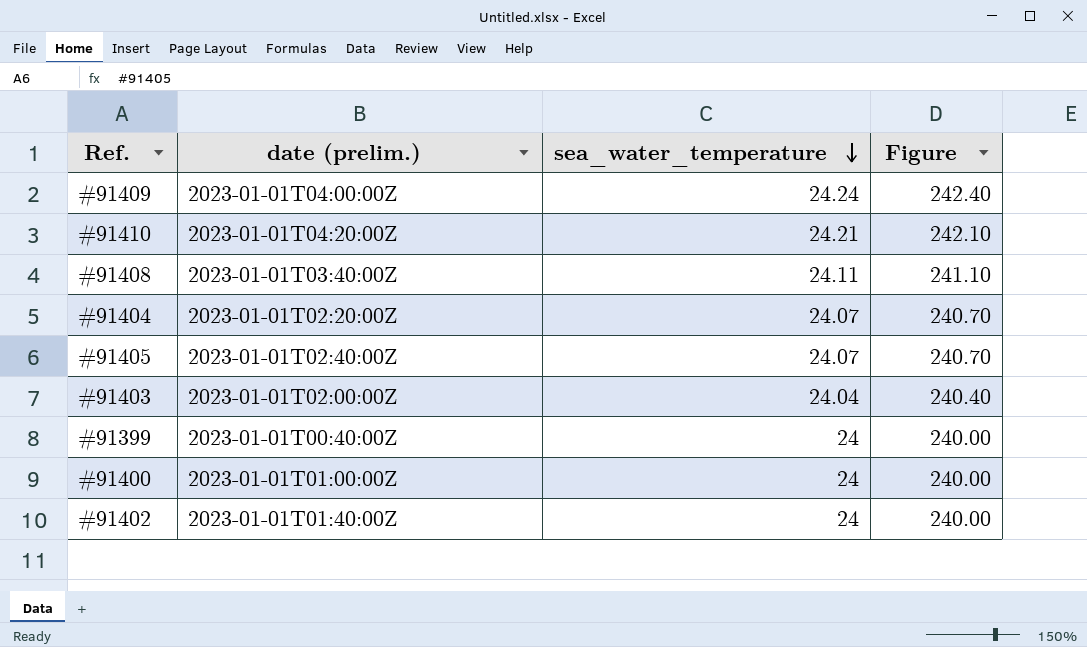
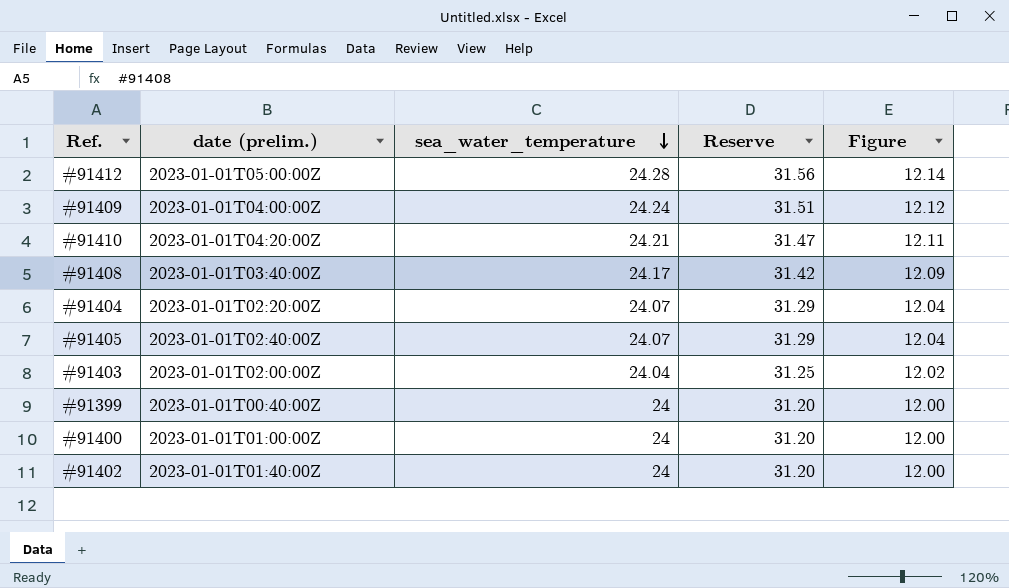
column Reserve | formula: none -> [sea_water_temperature] * 1.3
column Figure | formula: [sea_water_temperature] * 10 -> [sea_water_temperature] * 0.5
row #91412: none -> 2023-01-01T05:00:00Z | 24.28 | 31.56 | 12.14
#91408 | sea_water_temperature: 24.11 -> 24.17

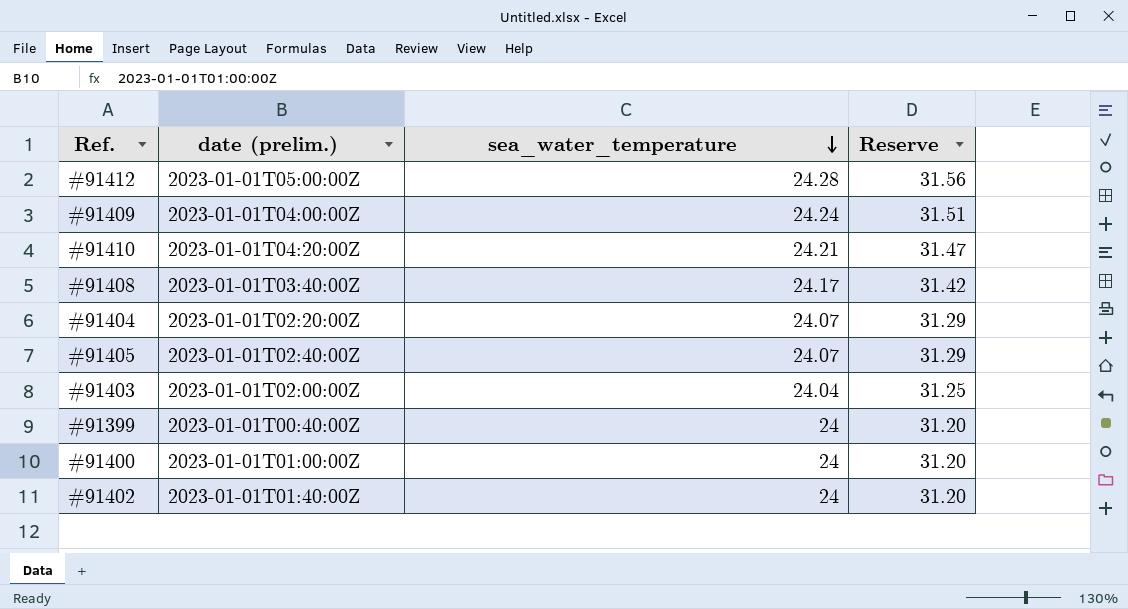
column Figure | formula: [sea_water_temperature] * 0.5 -> none

